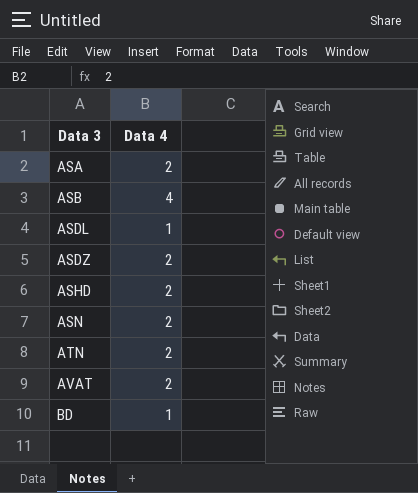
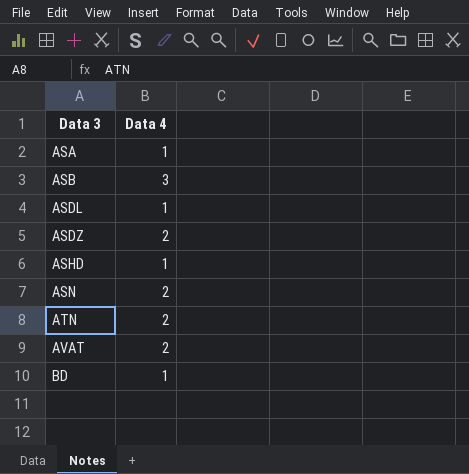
ASA | Data 4: 2 -> 1
ASB | Data 4: 4 -> 3
ASHD | Data 4: 2 -> 1

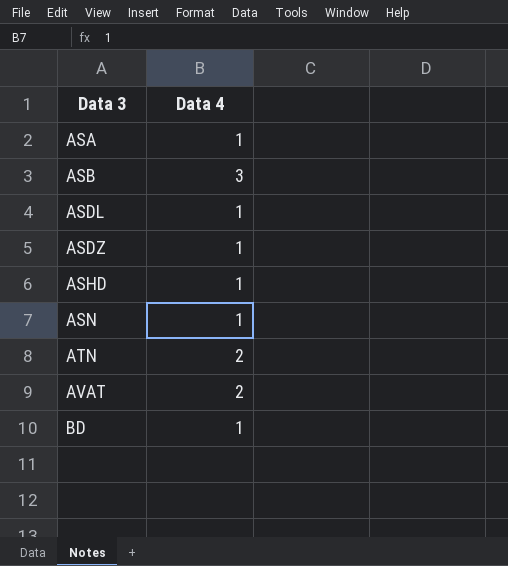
ASDZ | Data 4: 2 -> 1
ASN | Data 4: 2 -> 1

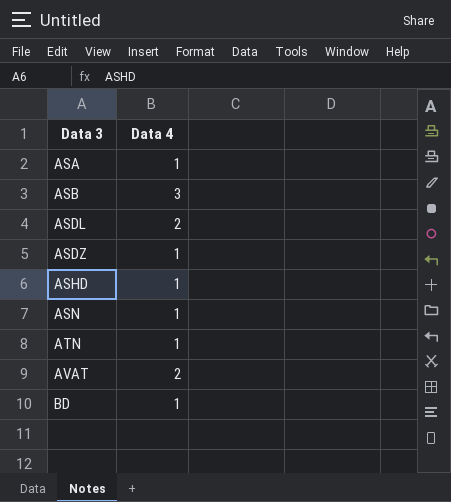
ASDL | Data 4: 1 -> 2
ATN | Data 4: 2 -> 1

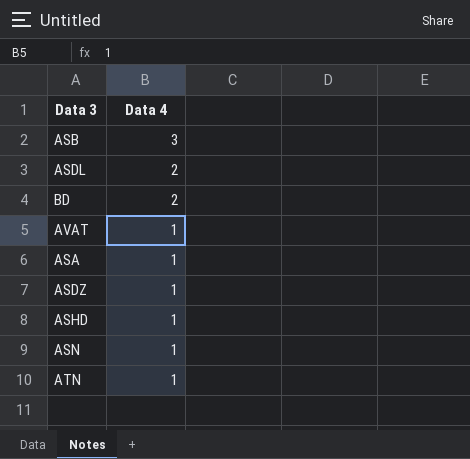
row order: Data 3 ascending -> Data 4 descending
BD | Data 4: 1 -> 2
AVAT | Data 4: 2 -> 1

